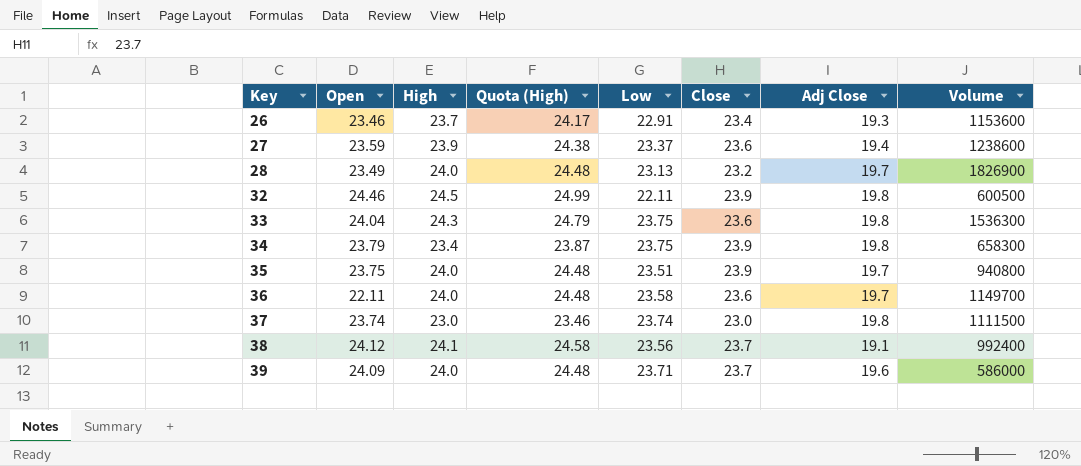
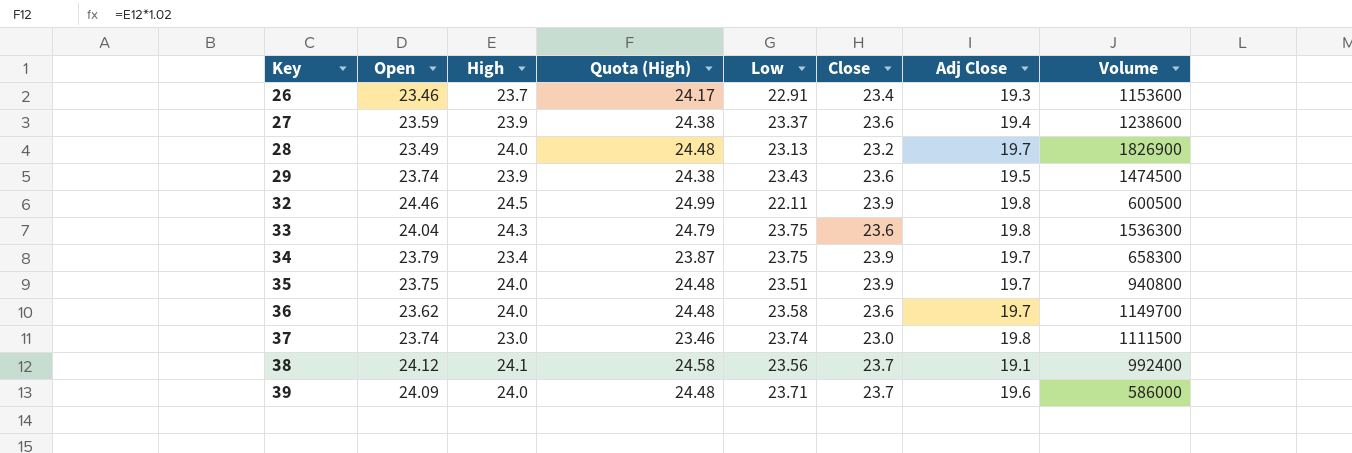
row 29: none -> 23.74 | 23.9 | 24.38 | 23.43 | 23.6 | 19.5 | 1474500
34 | Adj Close: 19.8 -> 19.7
36 | Open: 22.11 -> 23.62

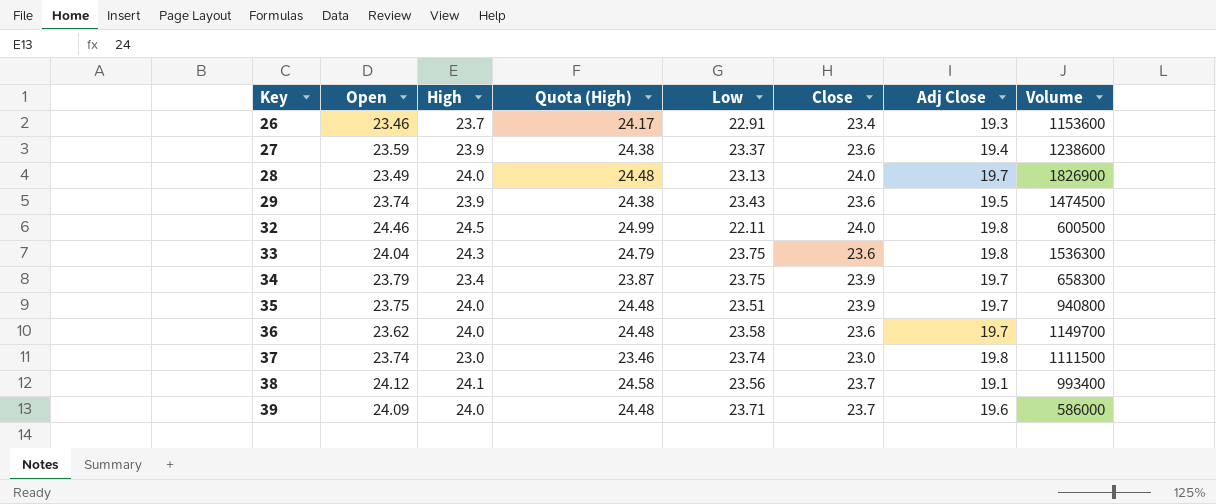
28 | Close: 23.2 -> 24.0
32 | Close: 23.9 -> 24.0
38 | Volume: 992400 -> 993400

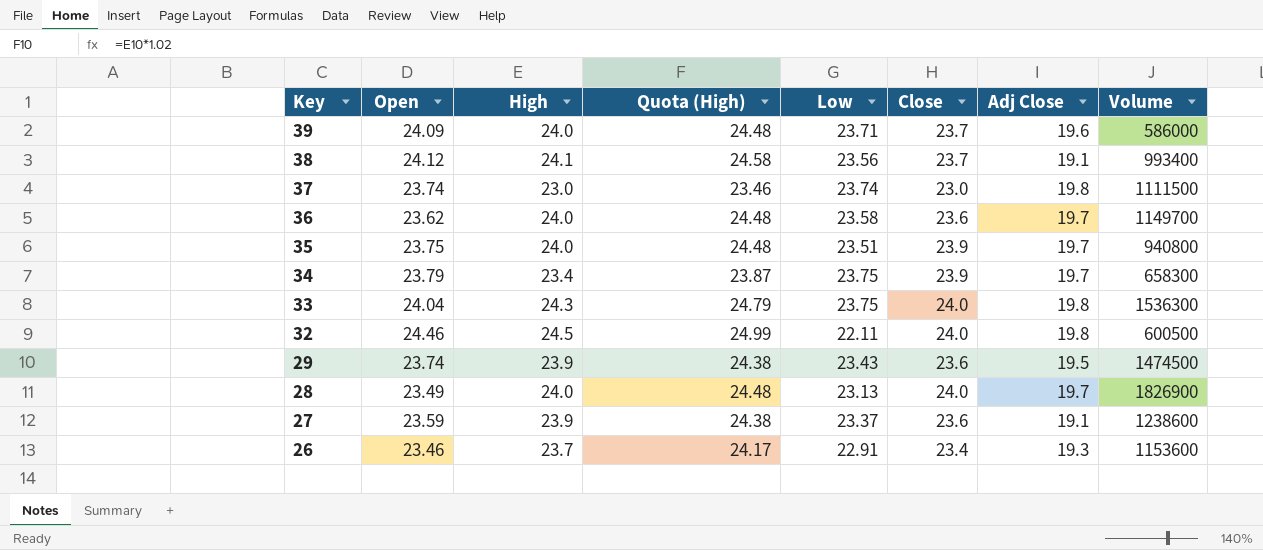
row order: Key ascending -> Key descending
33 | Close: 23.6 -> 24.0
27 | Adj Close: 19.4 -> 19.1

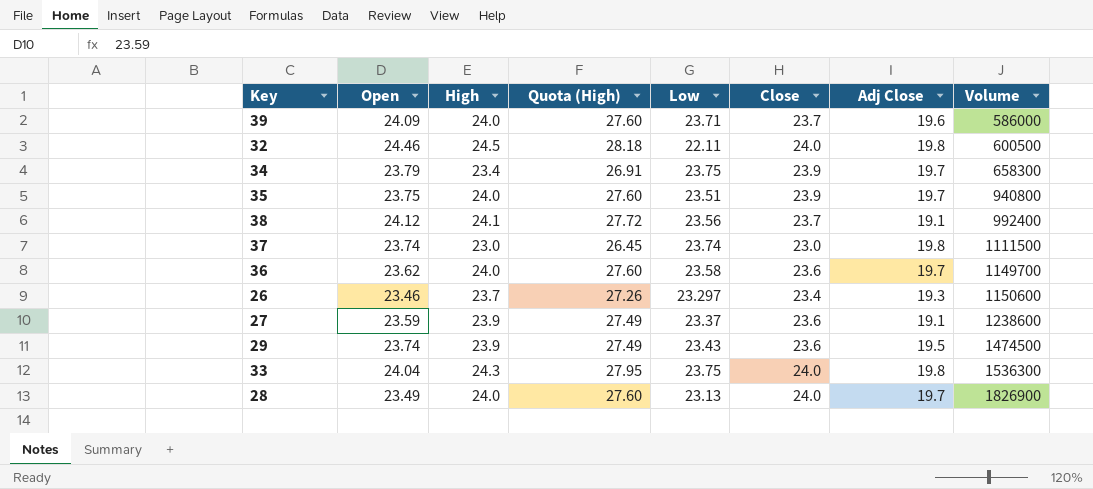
row order: Key descending -> Volume ascending
column Quota (High) | formula: [High] * 1.02 -> [High] * 1.15
38 | Volume: 993400 -> 992400
26 | Low: 22.91 -> 23.297
26 | Volume: 1153600 -> 1150600

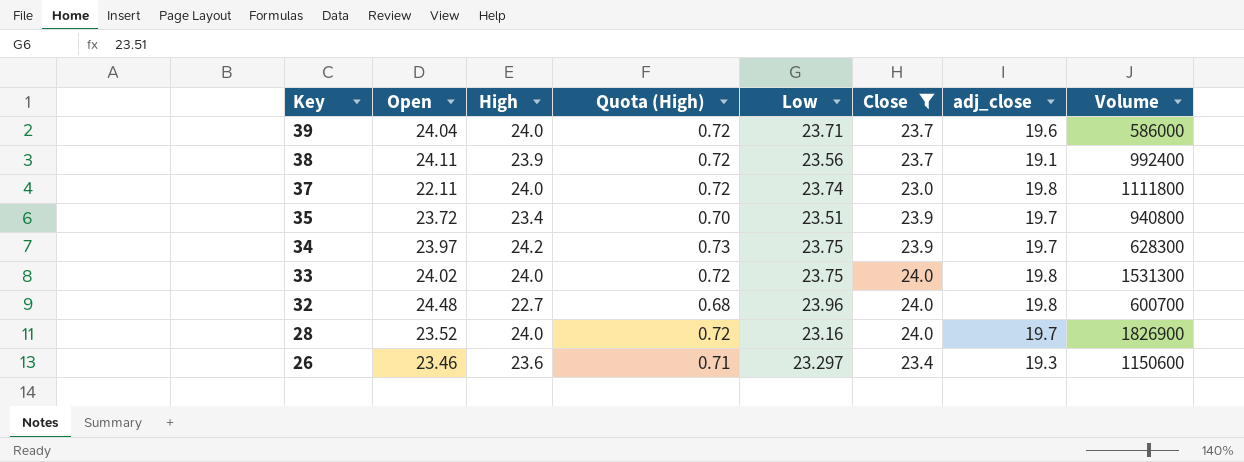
filter: none -> Close != 23.6
row order: Volume ascending -> Key descending
column Quota (High) | formula: [High] * 1.15 -> [High] * 0.03
column name: Adj Close -> adj_close
39 | Open: 24.09 -> 24.04
38 | Open: 24.12 -> 24.11
38 | High: 24.1 -> 23.9
37 | Open: 23.74 -> 22.11
37 | High: 23.0 -> 24.0
37 | Volume: 1111500 -> 1111800
35 | Open: 23.75 -> 23.72
35 | High: 24.0 -> 23.4
34 | Open: 23.79 -> 23.97
34 | High: 23.4 -> 24.2
34 | Volume: 658300 -> 628300
33 | Open: 24.04 -> 24.02
33 | High: 24.3 -> 24.0
33 | Volume: 1536300 -> 1531300
32 | Open: 24.46 -> 24.48
32 | High: 24.5 -> 22.7
32 | Low: 22.11 -> 23.96
32 | Volume: 600500 -> 600700
28 | Open: 23.49 -> 23.52
28 | Low: 23.13 -> 23.16
26 | High: 23.7 -> 23.6

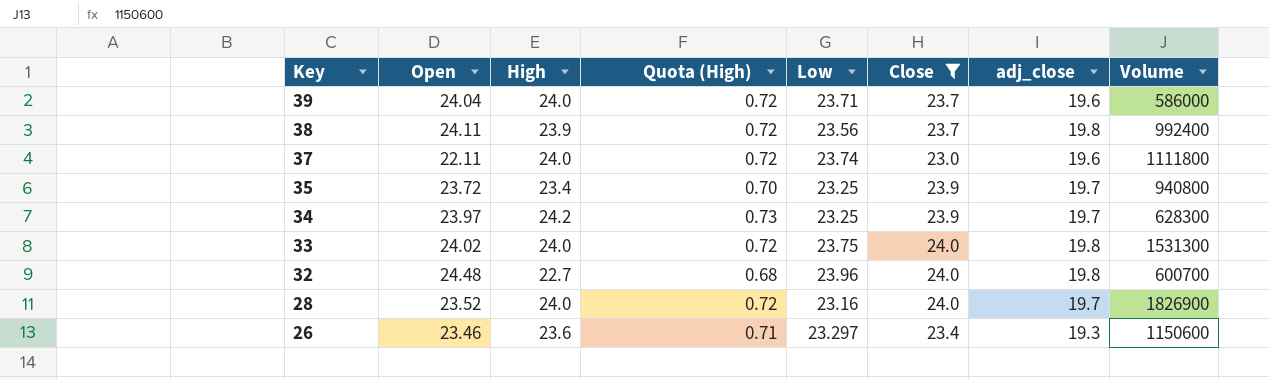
38 | adj_close: 19.1 -> 19.8
37 | adj_close: 19.8 -> 19.6
35 | Low: 23.51 -> 23.25
34 | Low: 23.75 -> 23.25

